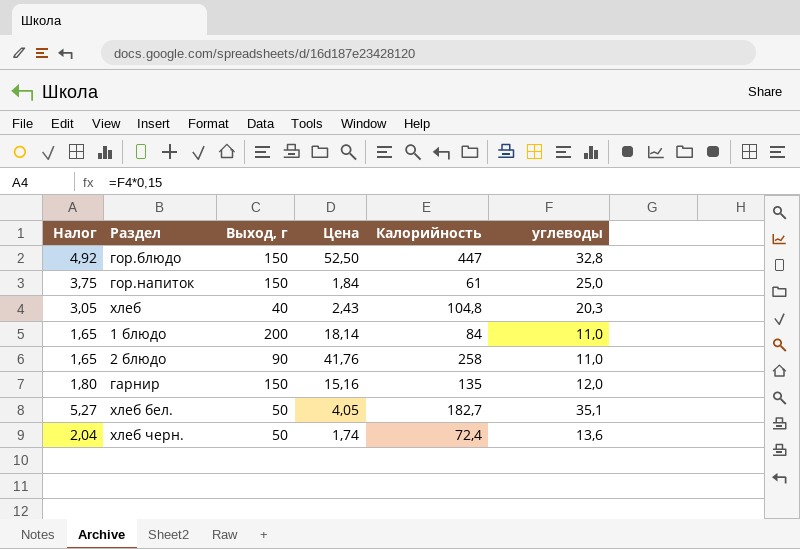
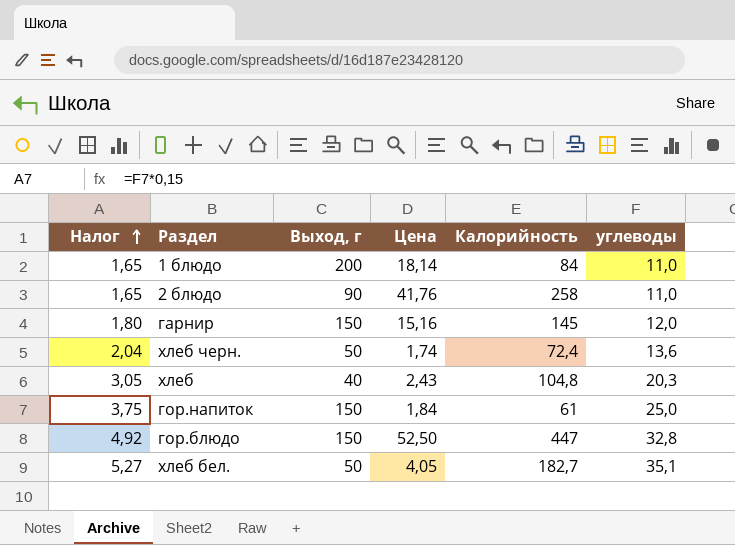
row order: none -> Налог ascending
гарнир | Калорийность: 135 -> 145

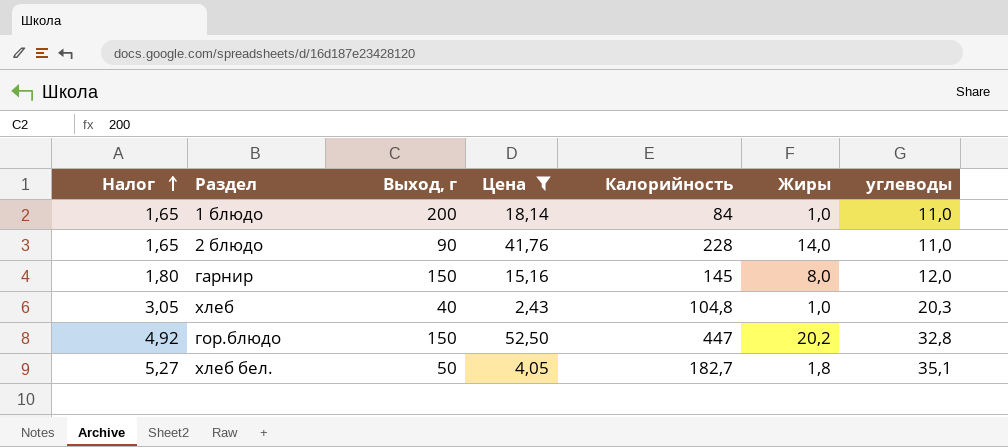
filter: none -> Цена >= 2,43
column Жиры | position: none -> 6
2 блюдо | Калорийность: 258 -> 228

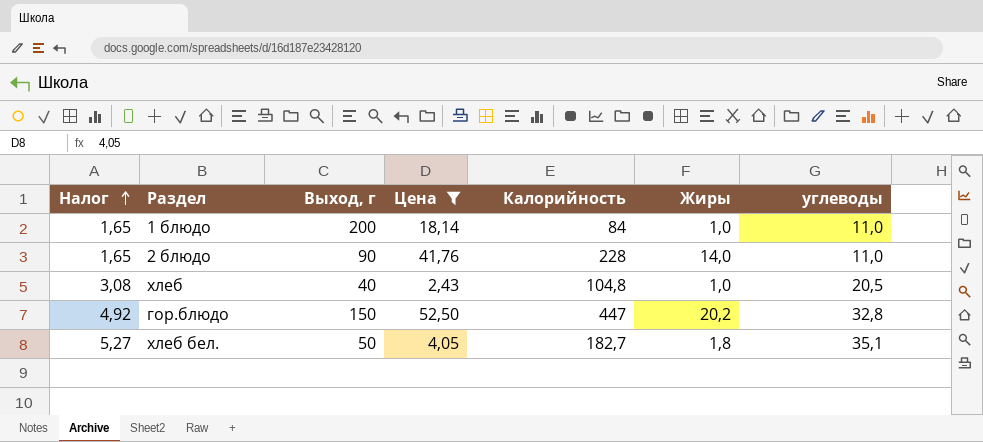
row гарнир: 1,80 | 150 | 15,16 | 145 | 8,0 | 12,0 -> none
хлеб | Налог: 3,05 -> 3,08
хлеб | углеводы: 20,3 -> 20,5

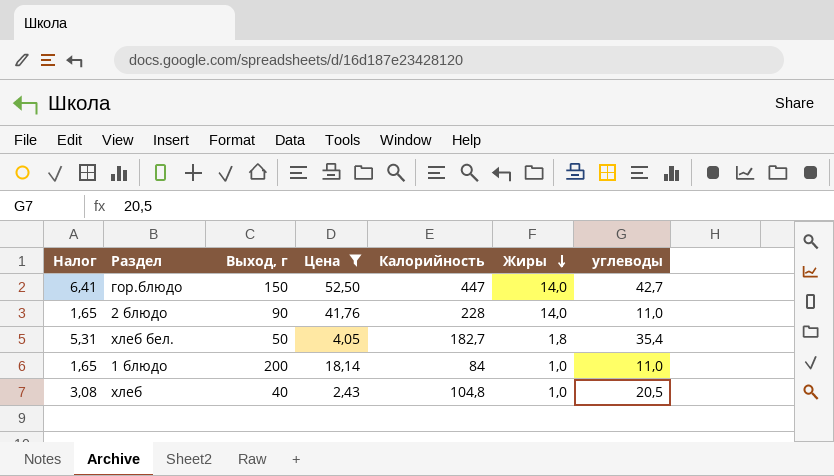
row order: Налог ascending -> Жиры descending
гор.блюдо | Налог: 4,92 -> 6,41
гор.блюдо | Жиры: 20,2 -> 14,0
гор.блюдо | углеводы: 32,8 -> 42,7
хлеб бел. | Налог: 5,27 -> 5,31
хлеб бел. | углеводы: 35,1 -> 35,4

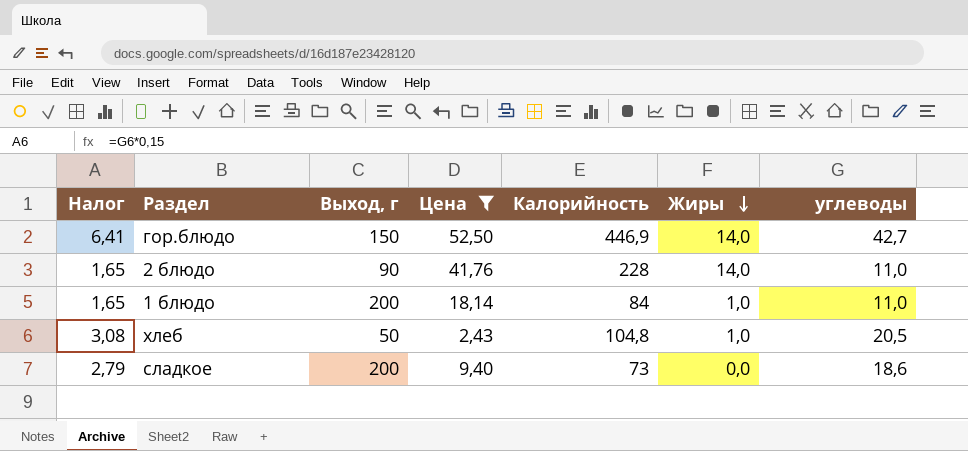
row хлеб бел.: 5,31 | 50 | 4,05 | 182,7 | 1,8 | 35,4 -> none
гор.блюдо | Калорийность: 447 -> 446,9
хлеб | Выход, г: 40 -> 50
row сладкое: none -> 2,79 | 200 | 9,40 | 73 | 0,0 | 18,6

